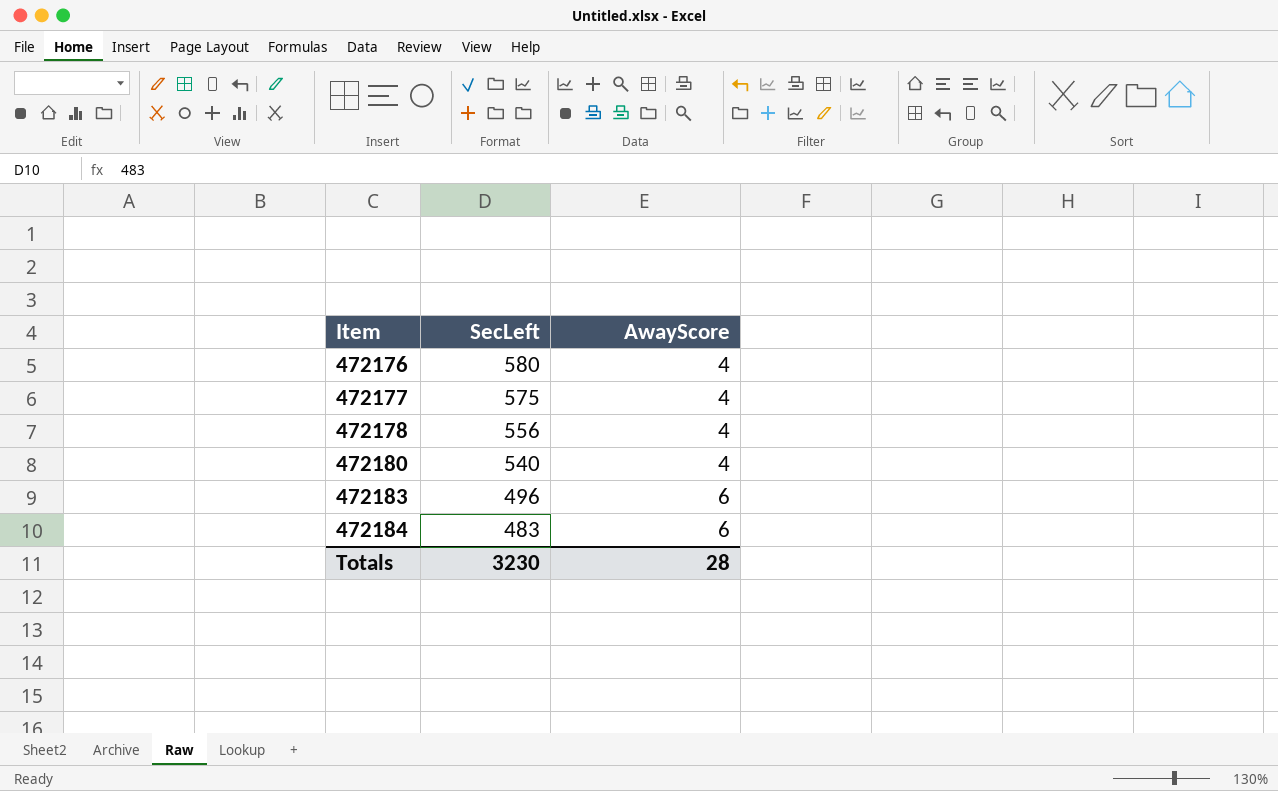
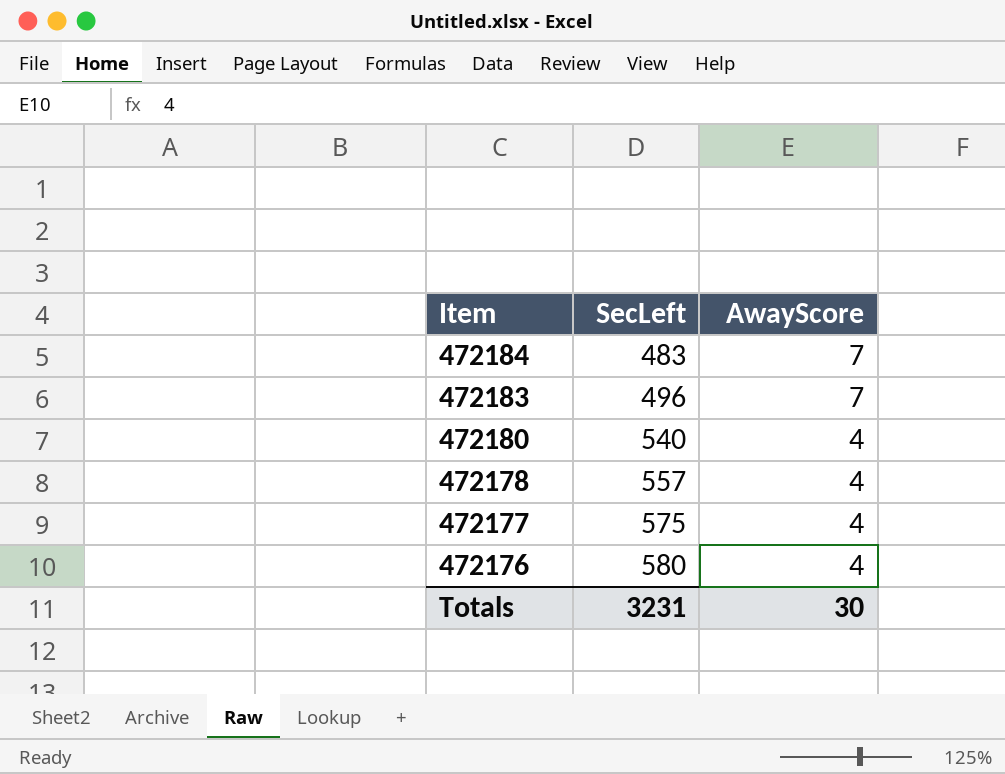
row order: Item ascending -> Item descending
472184 | AwayScore: 6 -> 7
472183 | AwayScore: 6 -> 7
472178 | SecLeft: 556 -> 557
Totals | SecLeft: 3230 -> 3231
Totals | AwayScore: 28 -> 30

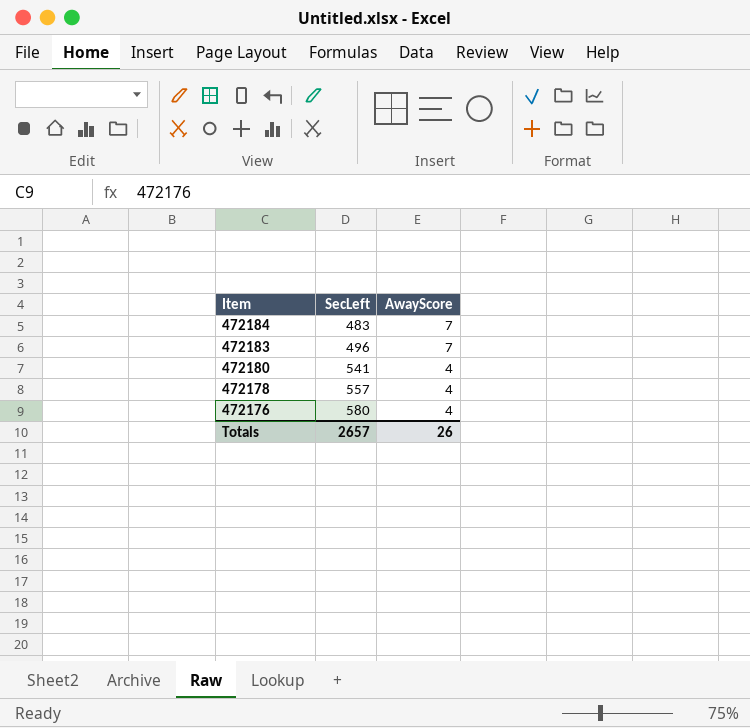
row 472177: 575 | 4 -> none
472180 | SecLeft: 540 -> 541
Totals | SecLeft: 3231 -> 2657
Totals | AwayScore: 30 -> 26

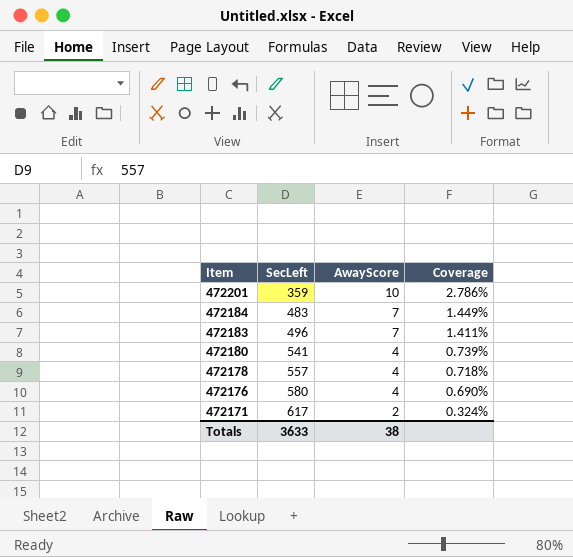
column Coverage | formula: none -> [AwayScore] / [SecLeft]
row 472201: none -> 359 | 10 | 2.786%
row 472171: none -> 617 | 2 | 0.324%
Totals | SecLeft: 2657 -> 3633
Totals | AwayScore: 26 -> 38

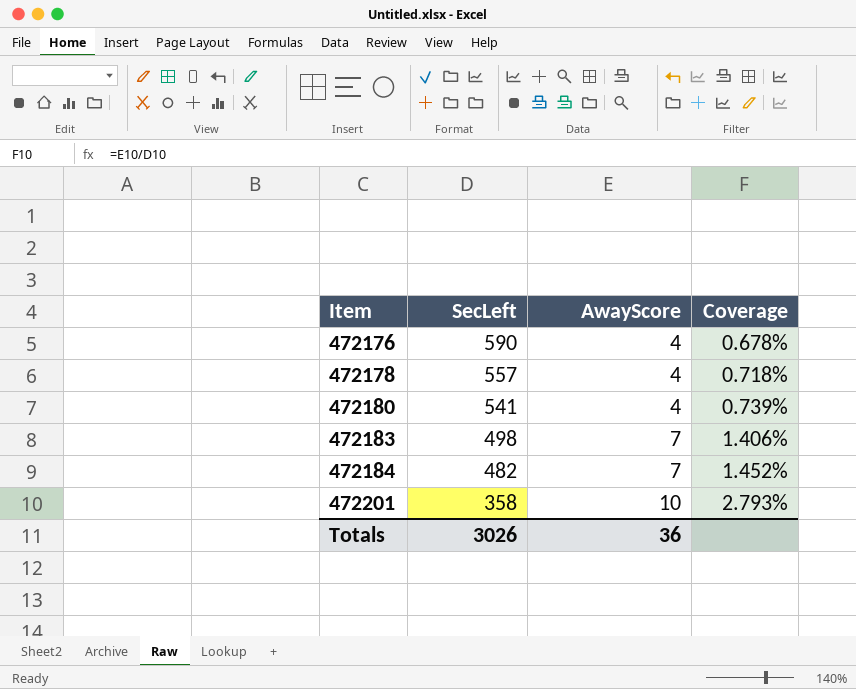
row order: Item descending -> Item ascending
row 472171: 617 | 2 | 0.324% -> none
472176 | SecLeft: 580 -> 590
472176 | Coverage: 0.690% -> 0.678%
472183 | SecLeft: 496 -> 498
472183 | Coverage: 1.411% -> 1.406%
472184 | SecLeft: 483 -> 482
472184 | Coverage: 1.449% -> 1.452%
472201 | SecLeft: 359 -> 358
472201 | Coverage: 2.786% -> 2.793%
Totals | SecLeft: 3633 -> 3026
Totals | AwayScore: 38 -> 36

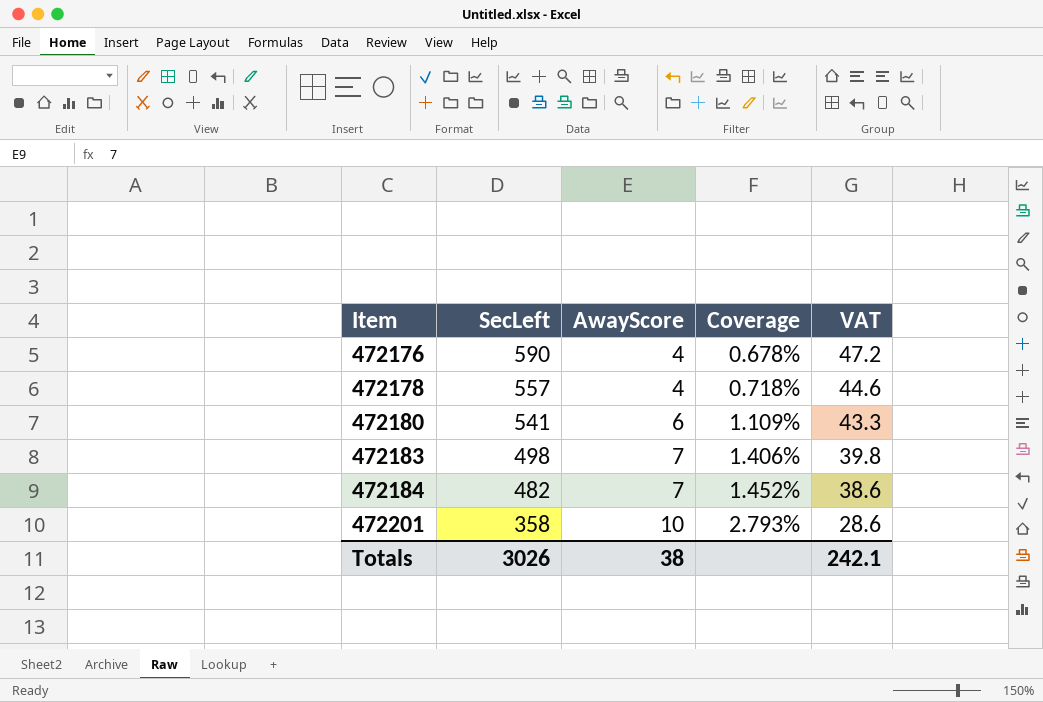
column VAT | formula: none -> [SecLeft] * 0.08
472180 | AwayScore: 4 -> 6
472180 | Coverage: 0.739% -> 1.109%
Totals | AwayScore: 36 -> 38

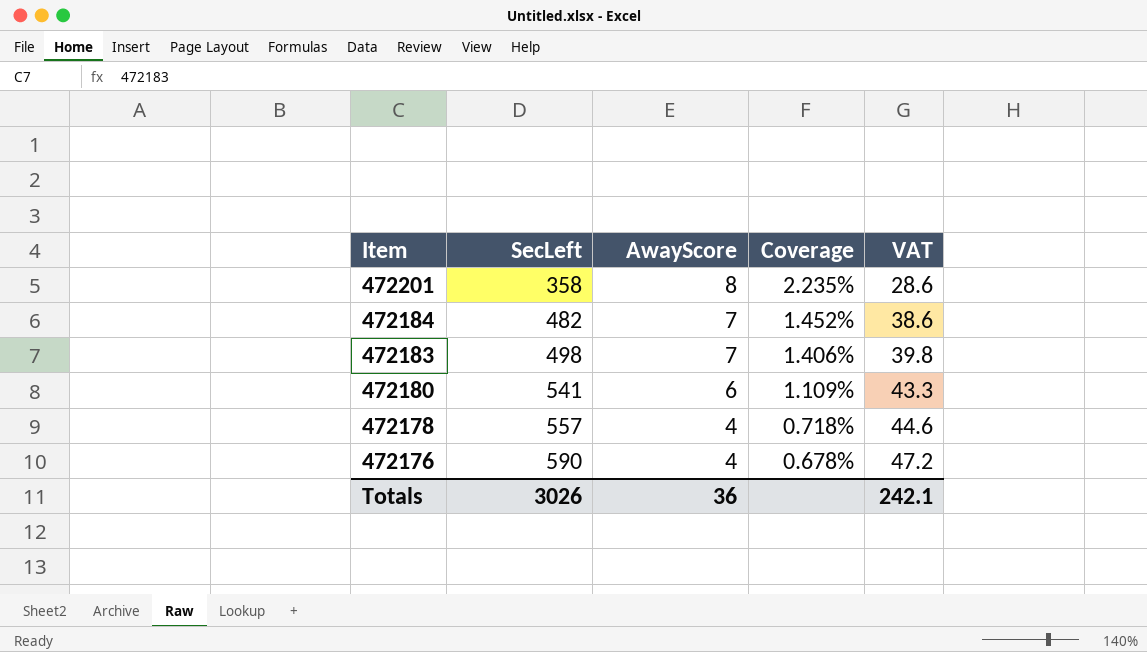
row order: Item ascending -> Item descending
472201 | AwayScore: 10 -> 8
472201 | Coverage: 2.793% -> 2.235%
Totals | AwayScore: 38 -> 36

